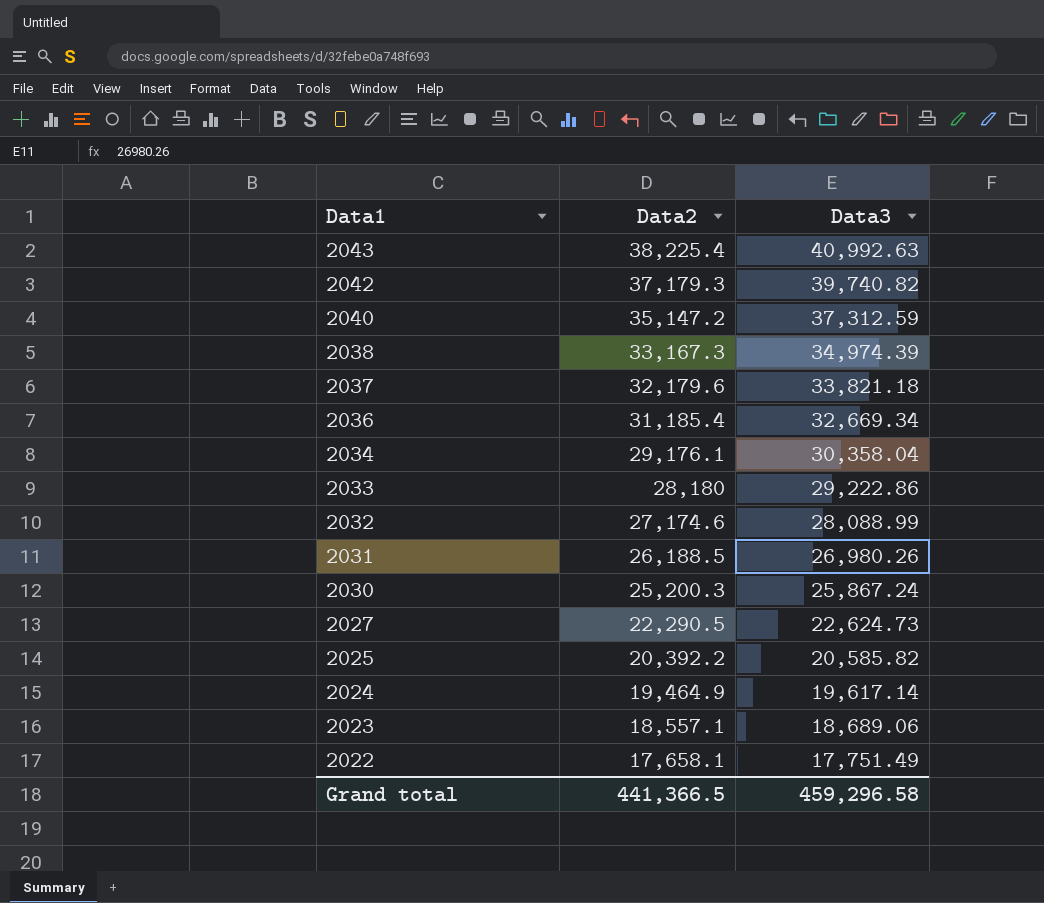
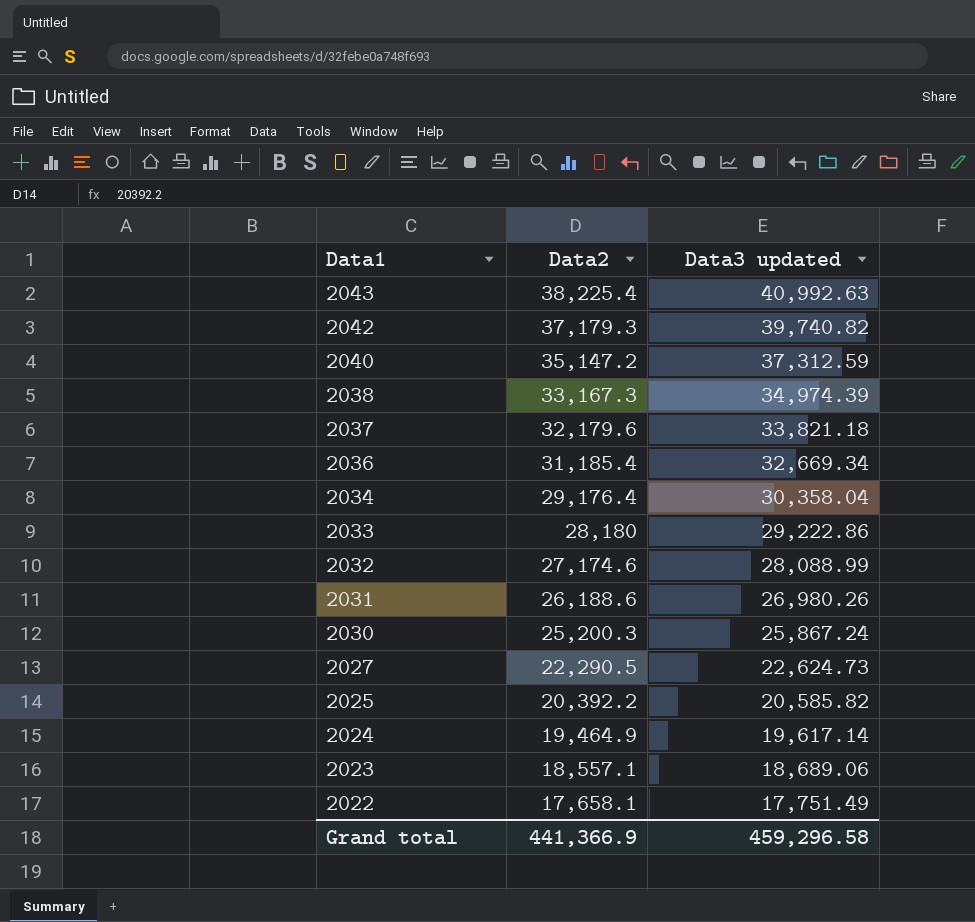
column name: Data3 -> Data3 updated
2034 | Data2: 29,176.1 -> 29,176.4
2031 | Data2: 26,188.5 -> 26,188.6
Grand total | Data2: 441,366.5 -> 441,366.9

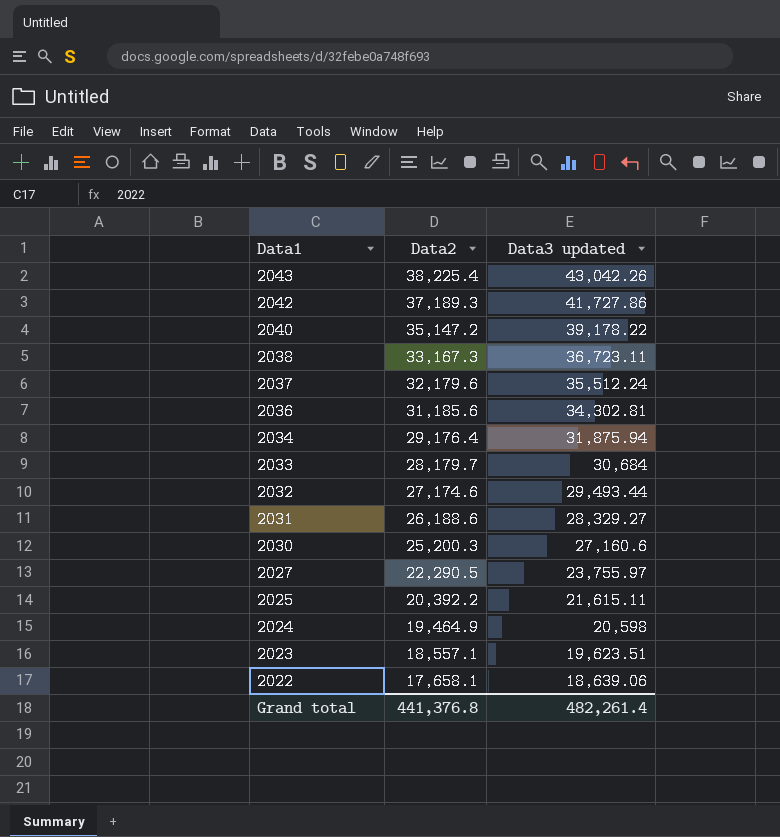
2043 | Data3 updated: 40,992.63 -> 43,042.26
2042 | Data2: 37,179.3 -> 37,189.3
2042 | Data3 updated: 39,740.82 -> 41,727.86
2040 | Data3 updated: 37,312.59 -> 39,178.22
2038 | Data3 updated: 34,974.39 -> 36,723.11
2037 | Data3 updated: 33,821.18 -> 35,512.24
2036 | Data2: 31,185.4 -> 31,185.6
2036 | Data3 updated: 32,669.34 -> 34,302.81
2034 | Data3 updated: 30,358.04 -> 31,875.94
2033 | Data2: 28,180 -> 28,179.7
2033 | Data3 updated: 29,222.86 -> 30,684
2032 | Data3 updated: 28,088.99 -> 29,493.44
2031 | Data3 updated: 26,980.26 -> 28,329.27
2030 | Data3 updated: 25,867.24 -> 27,160.6
2027 | Data3 updated: 22,624.73 -> 23,755.97
2025 | Data3 updated: 20,585.82 -> 21,615.11
2024 | Data3 updated: 19,617.14 -> 20,598
2023 | Data3 updated: 18,689.06 -> 19,623.51
2022 | Data3 updated: 17,751.49 -> 18,639.06
Grand total | Data2: 441,366.9 -> 441,376.8
Grand total | Data3 updated: 459,296.58 -> 482,261.4

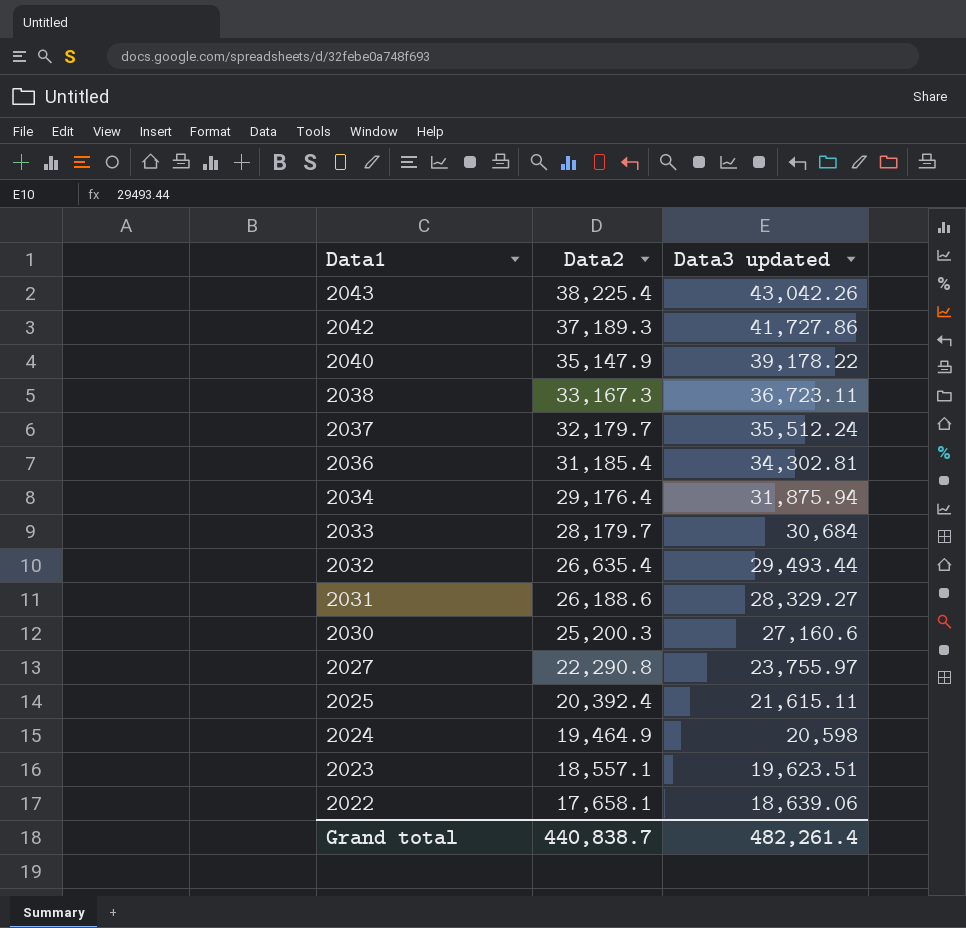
2040 | Data2: 35,147.2 -> 35,147.9
2037 | Data2: 32,179.6 -> 32,179.7
2036 | Data2: 31,185.6 -> 31,185.4
2032 | Data2: 27,174.6 -> 26,635.4
2027 | Data2: 22,290.5 -> 22,290.8
2025 | Data2: 20,392.2 -> 20,392.4
Grand total | Data2: 441,376.8 -> 440,838.7

